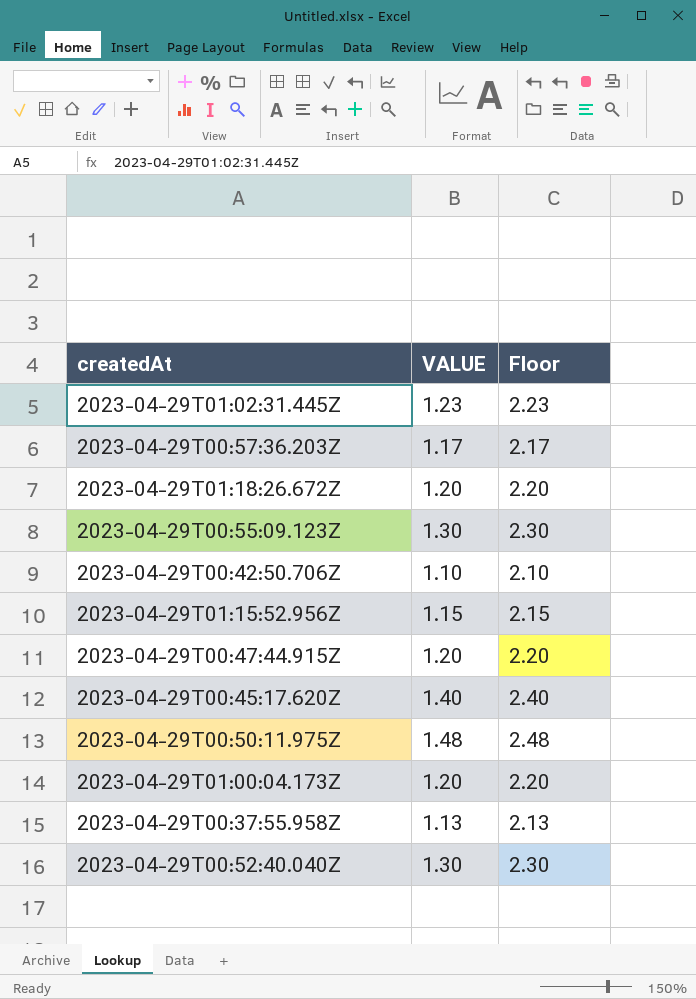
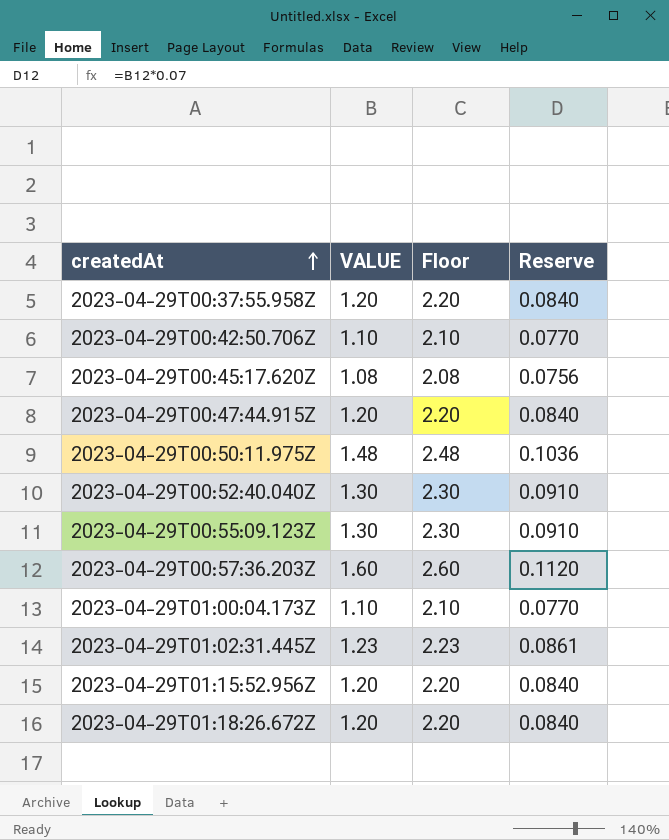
row order: none -> createdAt ascending
column Reserve | formula: none -> [VALUE] * 0.07
2023-04-29T00:37:55.958Z | VALUE: 1.13 -> 1.20
2023-04-29T00:37:55.958Z | Floor: 2.13 -> 2.20
2023-04-29T00:45:17.620Z | VALUE: 1.40 -> 1.08
2023-04-29T00:45:17.620Z | Floor: 2.40 -> 2.08
2023-04-29T00:57:36.203Z | VALUE: 1.17 -> 1.60
2023-04-29T00:57:36.203Z | Floor: 2.17 -> 2.60
2023-04-29T01:00:04.173Z | VALUE: 1.20 -> 1.10
2023-04-29T01:00:04.173Z | Floor: 2.20 -> 2.10
2023-04-29T01:15:52.956Z | VALUE: 1.15 -> 1.20
2023-04-29T01:15:52.956Z | Floor: 2.15 -> 2.20

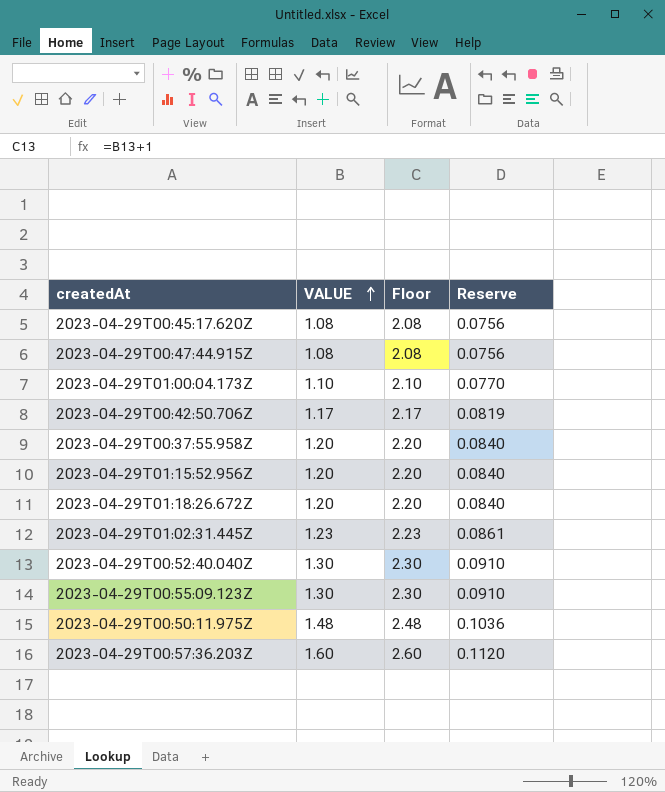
row order: createdAt ascending -> VALUE ascending
2023-04-29T00:47:44.915Z | VALUE: 1.20 -> 1.08
2023-04-29T00:47:44.915Z | Floor: 2.20 -> 2.08
2023-04-29T00:47:44.915Z | Reserve: 0.0840 -> 0.0756
2023-04-29T00:42:50.706Z | VALUE: 1.10 -> 1.17
2023-04-29T00:42:50.706Z | Floor: 2.10 -> 2.17
2023-04-29T00:42:50.706Z | Reserve: 0.0770 -> 0.0819

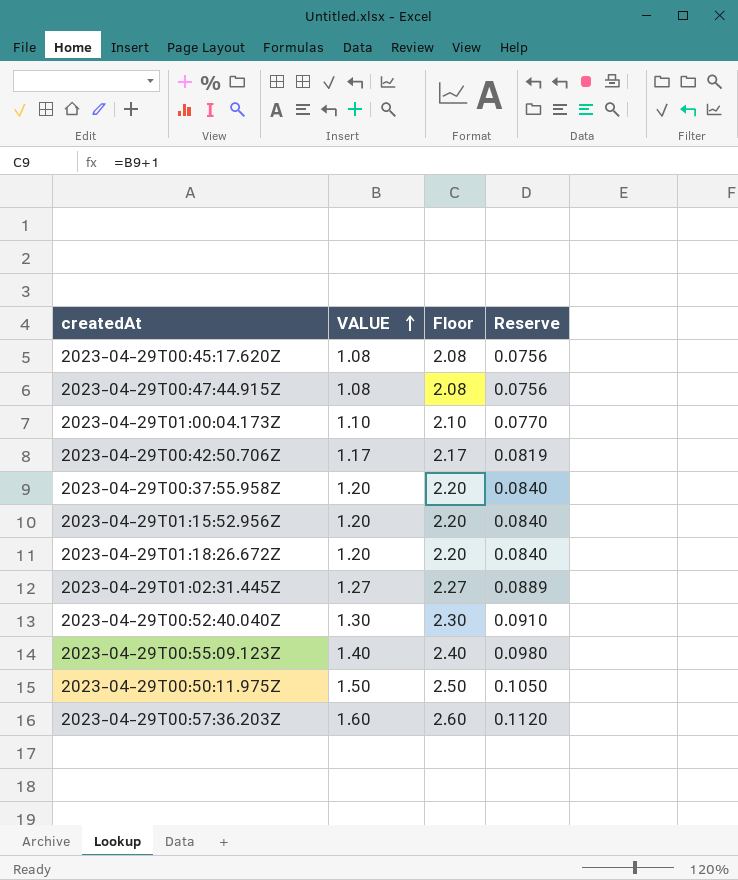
2023-04-29T01:02:31.445Z | VALUE: 1.23 -> 1.27
2023-04-29T01:02:31.445Z | Floor: 2.23 -> 2.27
2023-04-29T01:02:31.445Z | Reserve: 0.0861 -> 0.0889
2023-04-29T00:55:09.123Z | VALUE: 1.30 -> 1.40
2023-04-29T00:55:09.123Z | Floor: 2.30 -> 2.40
2023-04-29T00:55:09.123Z | Reserve: 0.0910 -> 0.0980
2023-04-29T00:50:11.975Z | VALUE: 1.48 -> 1.50
2023-04-29T00:50:11.975Z | Floor: 2.48 -> 2.50
2023-04-29T00:50:11.975Z | Reserve: 0.1036 -> 0.1050

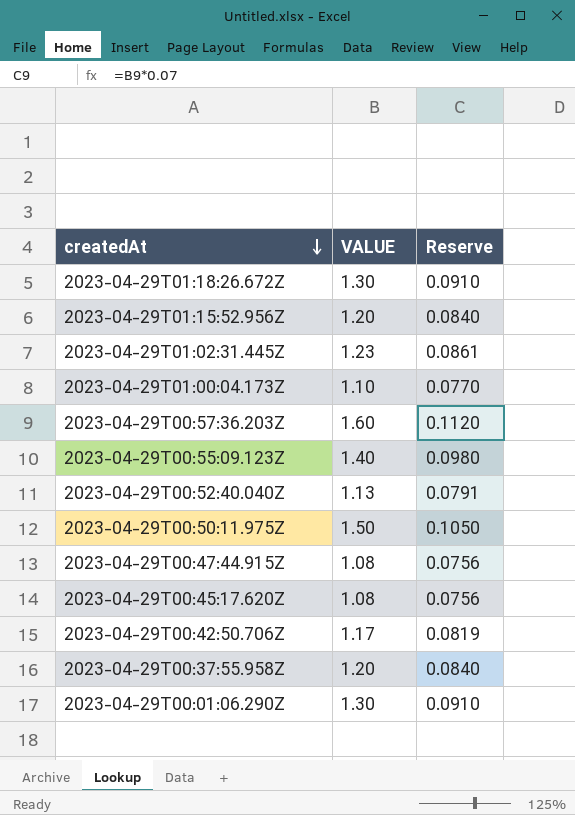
row order: VALUE ascending -> createdAt descending
column Floor | formula: [VALUE] + 1 -> none
2023-04-29T01:18:26.672Z | VALUE: 1.20 -> 1.30
2023-04-29T01:18:26.672Z | Reserve: 0.0840 -> 0.0910
2023-04-29T01:02:31.445Z | VALUE: 1.27 -> 1.23
2023-04-29T01:02:31.445Z | Reserve: 0.0889 -> 0.0861
2023-04-29T00:52:40.040Z | VALUE: 1.30 -> 1.13
2023-04-29T00:52:40.040Z | Reserve: 0.0910 -> 0.0791
row 2023-04-29T00:01:06.290Z: none -> 1.30 | 0.0910

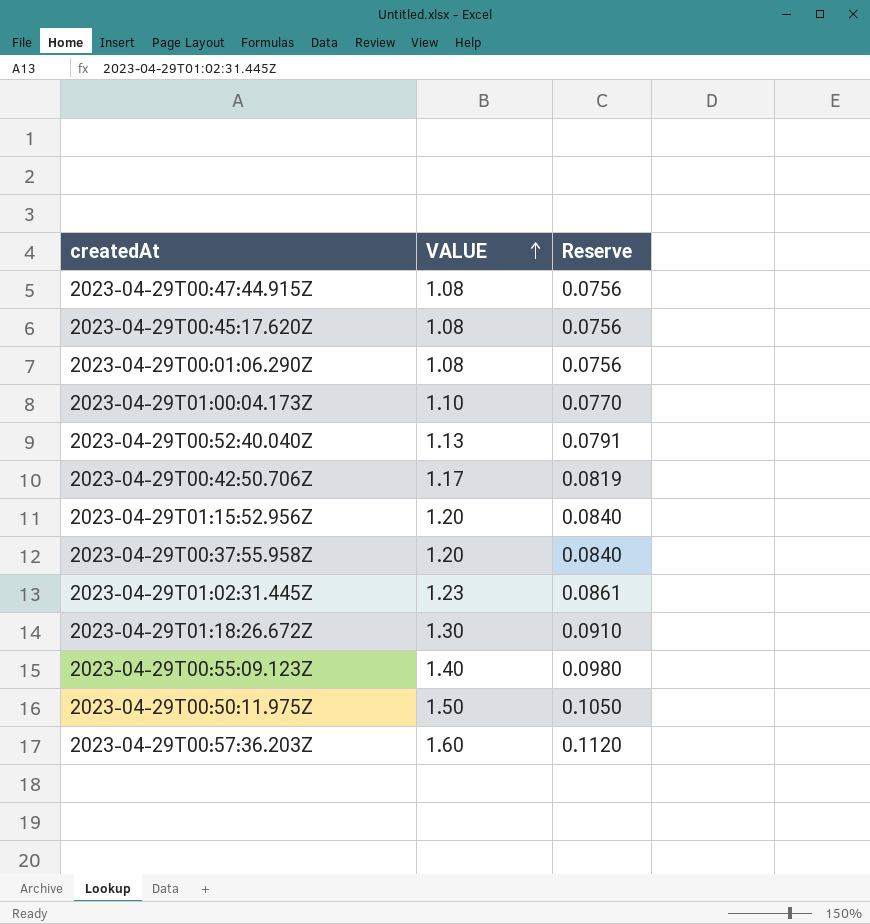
row order: createdAt descending -> VALUE ascending
2023-04-29T00:01:06.290Z | VALUE: 1.30 -> 1.08
2023-04-29T00:01:06.290Z | Reserve: 0.0910 -> 0.0756

